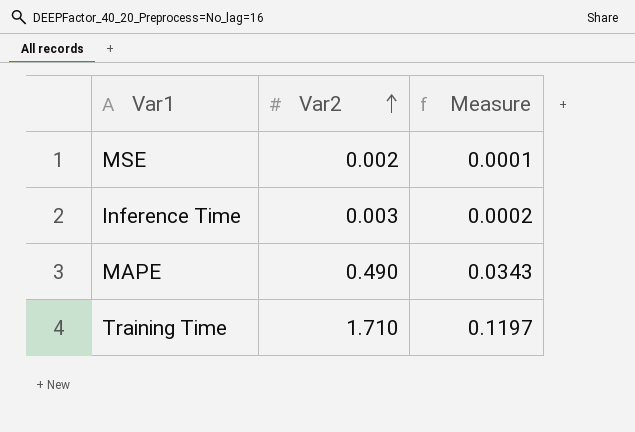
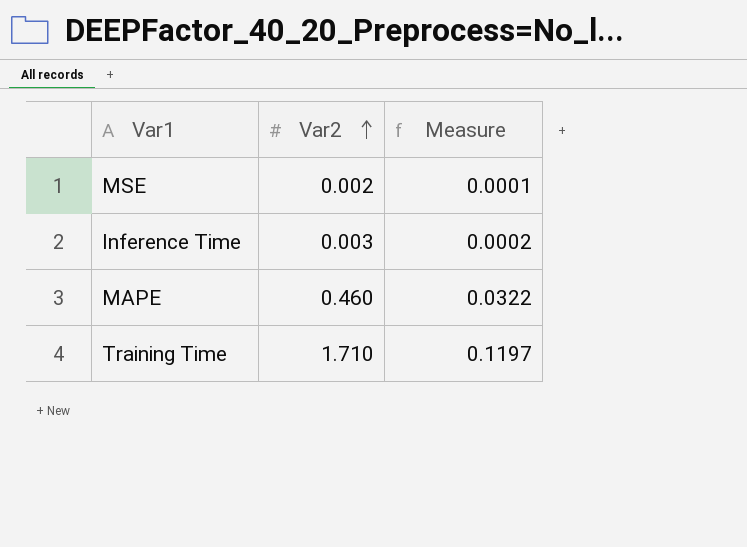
MAPE | Var2: 0.490 -> 0.460
MAPE | Measure: 0.0343 -> 0.0322

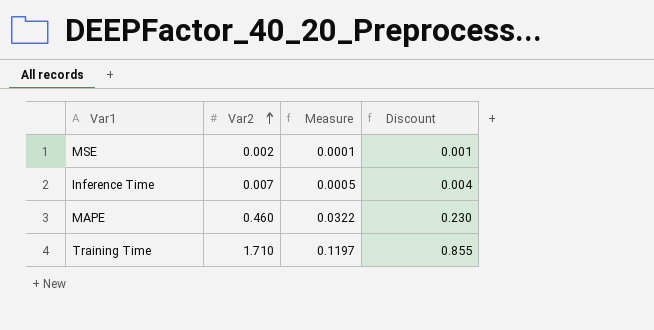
column Discount | formula: none -> [Var2] * 0.5
Inference Time | Var2: 0.003 -> 0.007
Inference Time | Measure: 0.0002 -> 0.0005

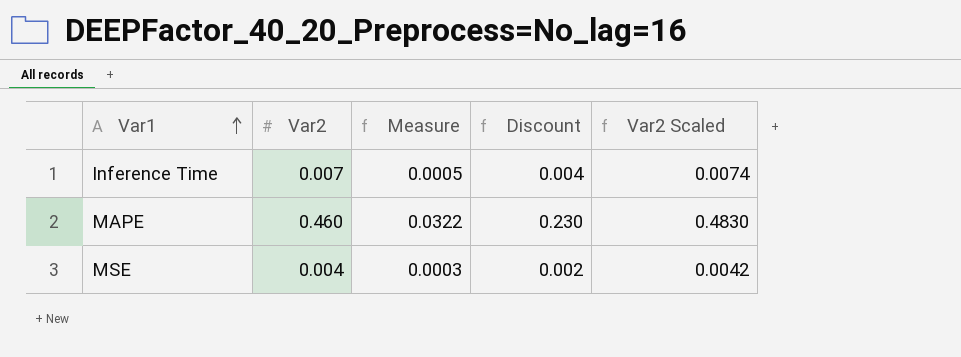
row order: Var2 ascending -> Var1 ascending
column Var2 Scaled | formula: none -> [Var2] * 1.05
row Training Time: 1.710 | 0.1197 | 0.855 -> none
MSE | Var2: 0.002 -> 0.004
MSE | Measure: 0.0001 -> 0.0003
MSE | Discount: 0.001 -> 0.002

